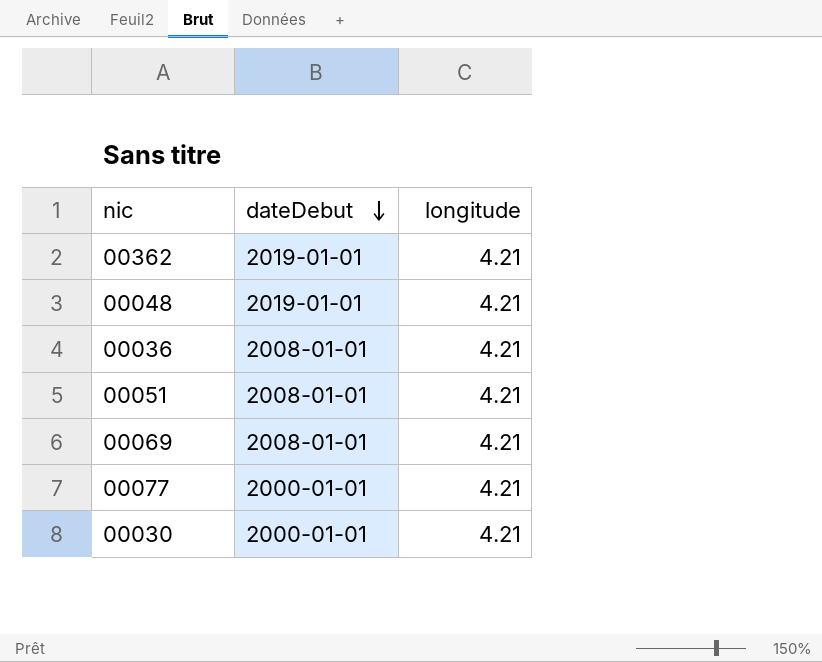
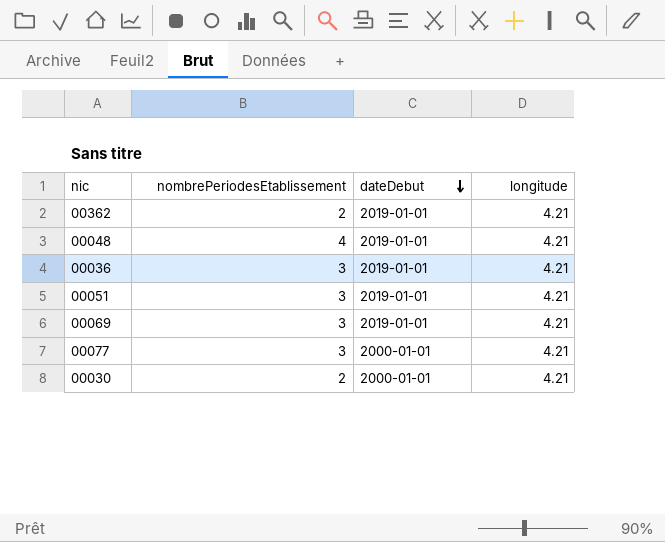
column nombrePeriodesEtablissement | position: none -> 2
00036 | dateDebut: 2008-01-01 -> 2019-01-01
00051 | dateDebut: 2008-01-01 -> 2019-01-01
00069 | dateDebut: 2008-01-01 -> 2019-01-01

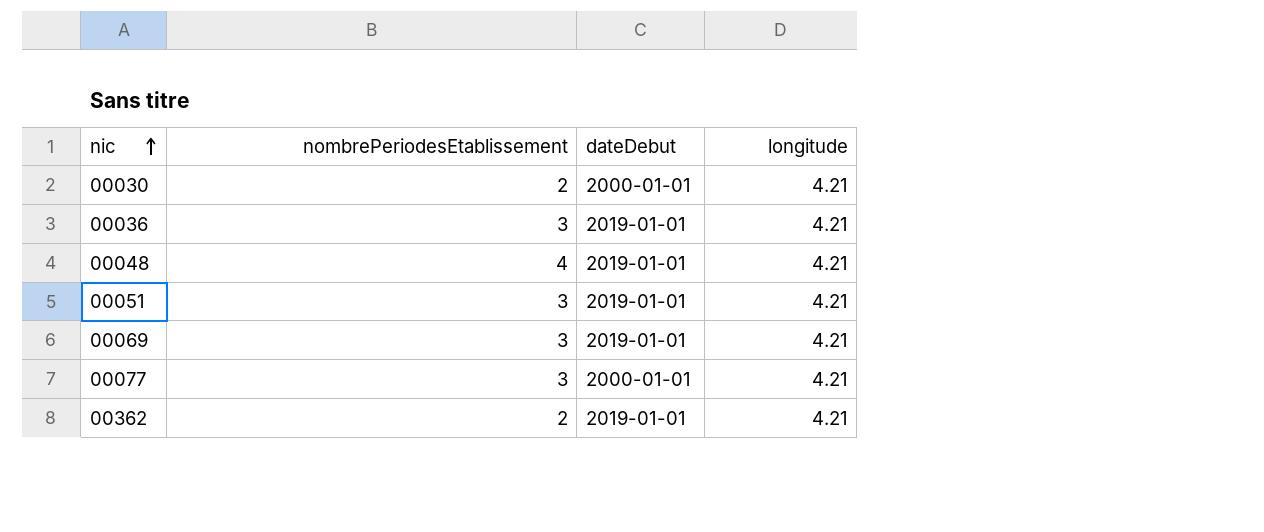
row order: dateDebut descending -> nic ascending

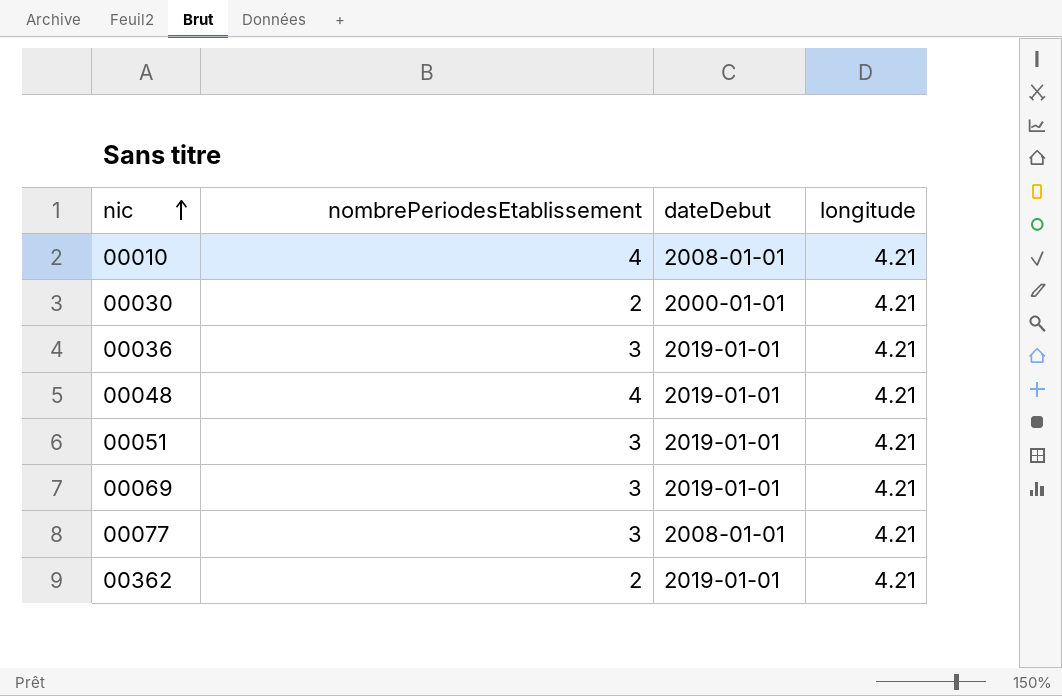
row 00010: none -> 4 | 2008-01-01 | 4.21
00077 | dateDebut: 2000-01-01 -> 2008-01-01

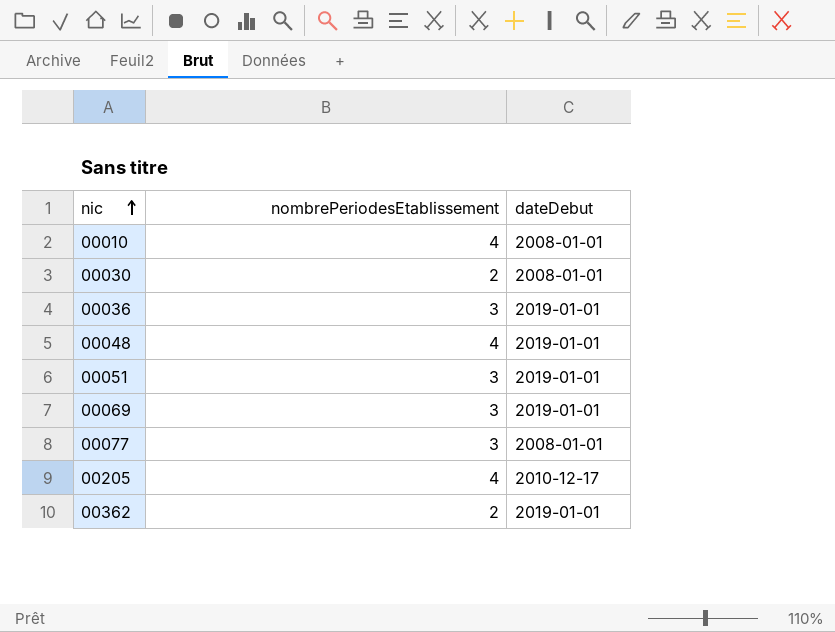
column longitude | position: 4 -> none
00030 | dateDebut: 2000-01-01 -> 2008-01-01
row 00205: none -> 4 | 2010-12-17

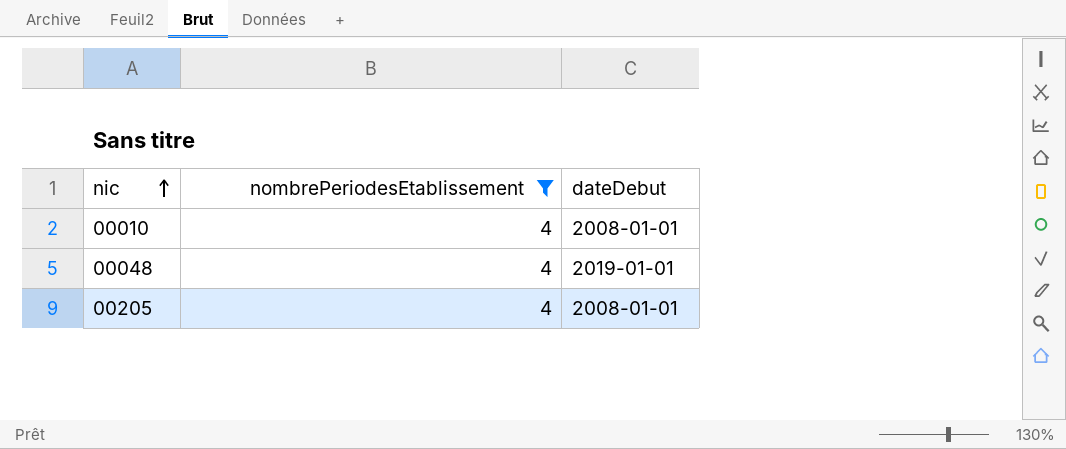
filter: none -> nombrePeriodesEtablissement = 4
00205 | dateDebut: 2010-12-17 -> 2008-01-01

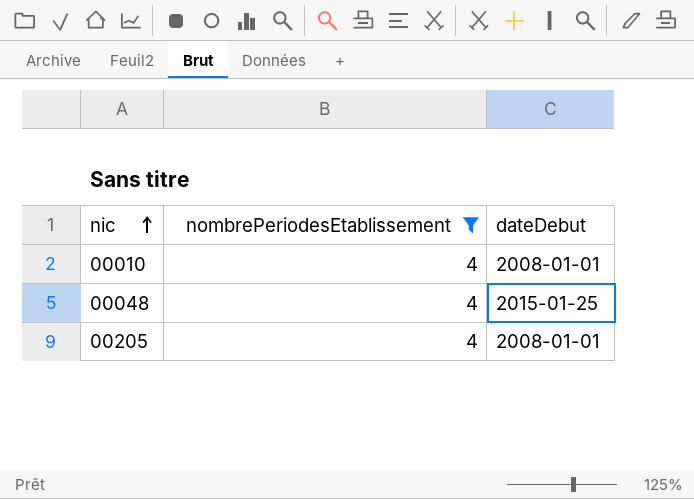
00048 | dateDebut: 2019-01-01 -> 2015-01-25

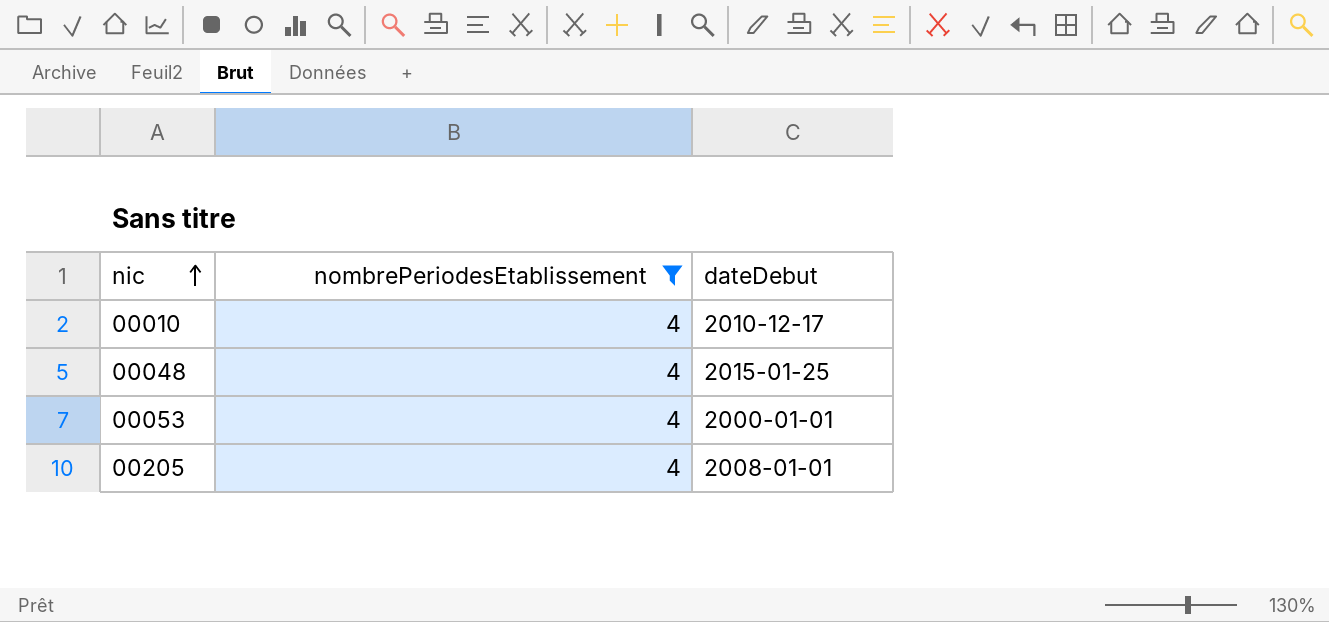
00010 | dateDebut: 2008-01-01 -> 2010-12-17
row 00053: none -> 4 | 2000-01-01

